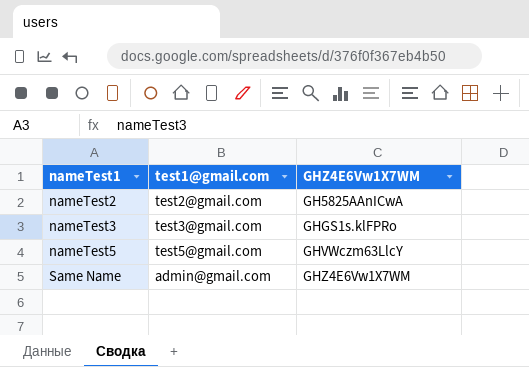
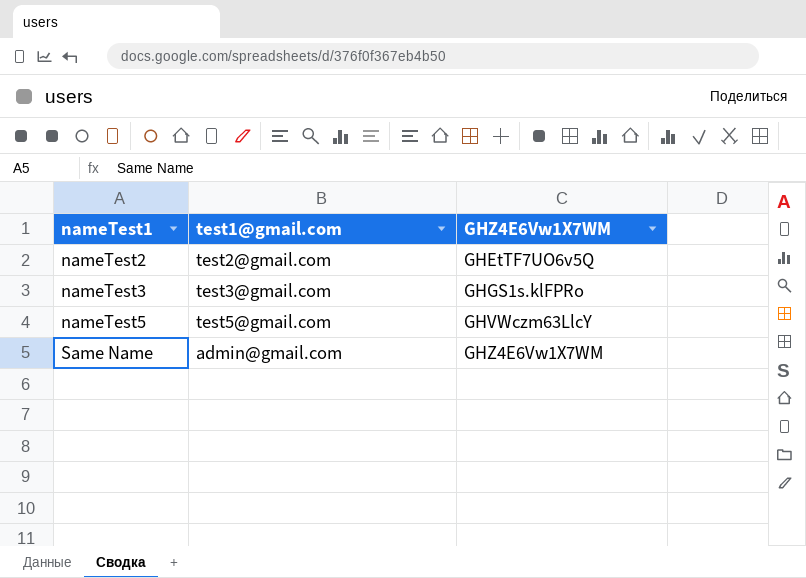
nameTest2 | GHZ4E6Vw1X7WM: GH5825AAnICwA -> GHEtTF7UO6v5Q

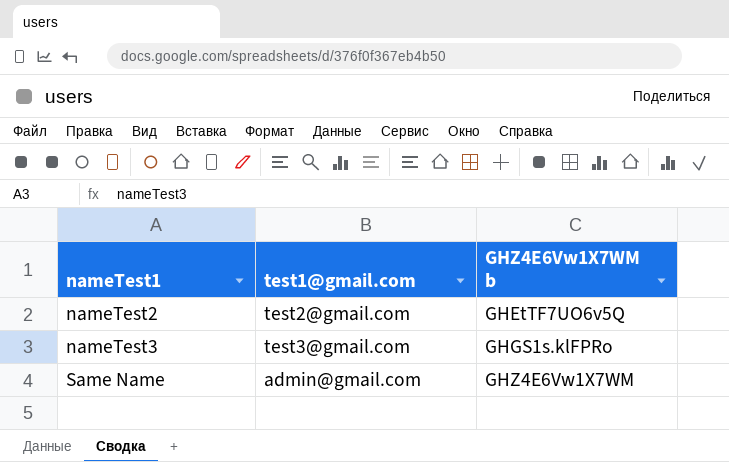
column name: GHZ4E6Vw1X7WM -> GHZ4E6Vw1X7WM b
row nameTest5: test5@gmail.com | GHVWczm63LlcY -> none

